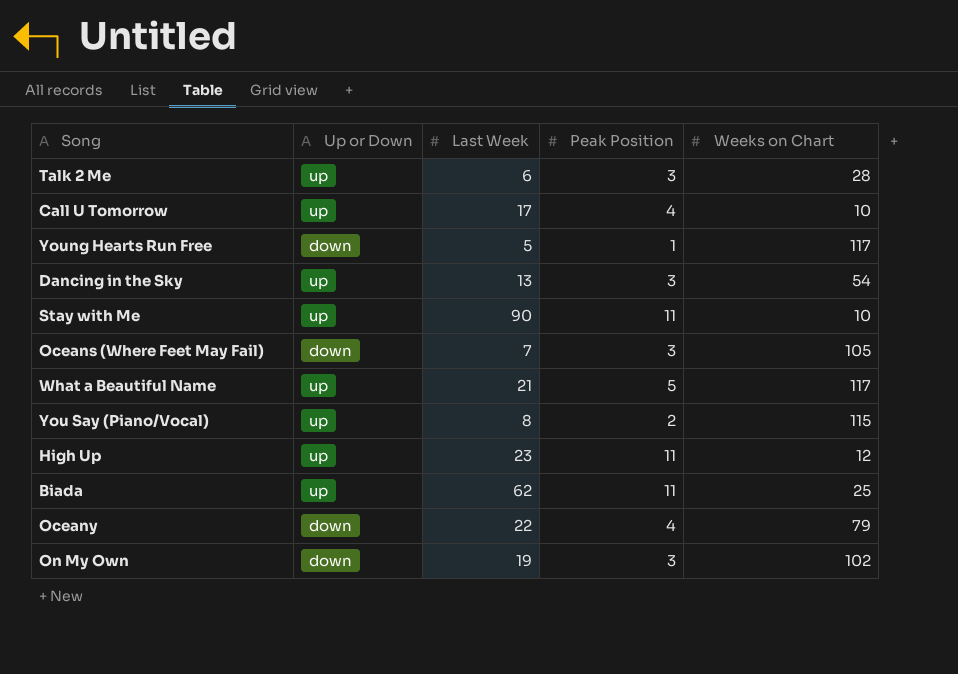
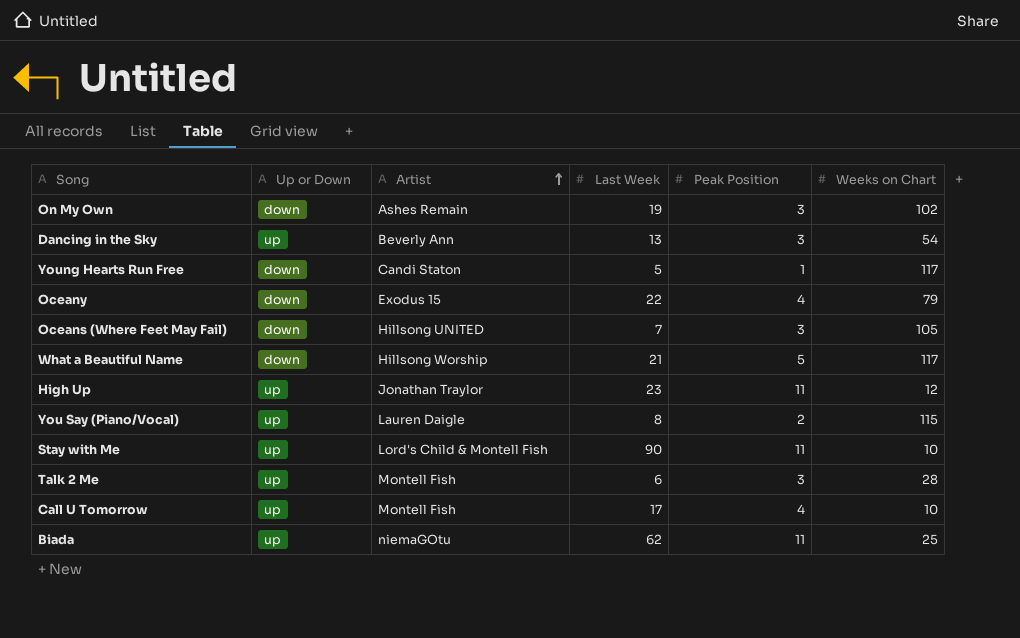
row order: none -> Artist ascending
column Artist | position: none -> 3
What a Beautiful Name | Up or Down: up -> down

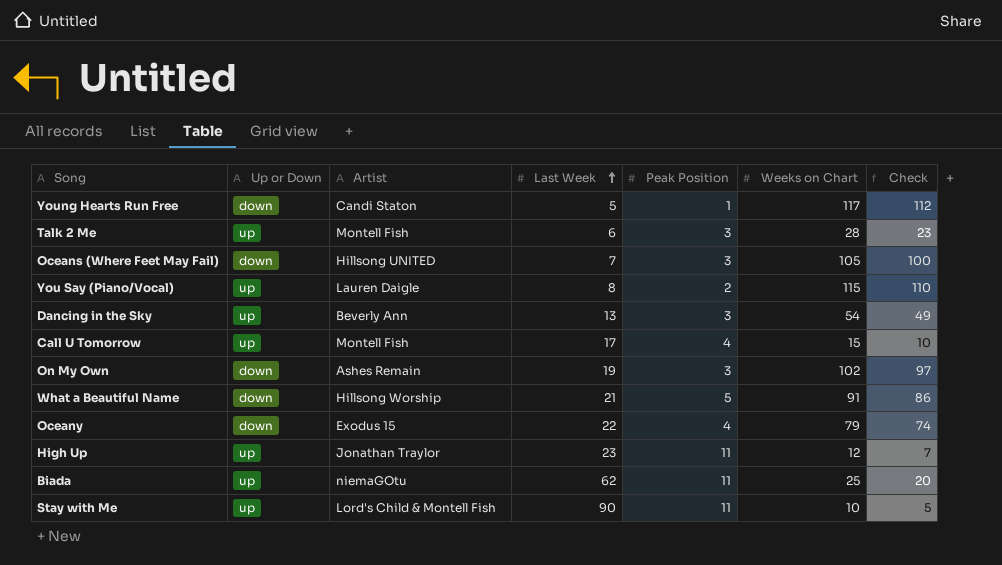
row order: Artist ascending -> Last Week ascending
column Check | formula: none -> [Weeks on Chart] - 5
Call U Tomorrow | Weeks on Chart: 10 -> 15
What a Beautiful Name | Weeks on Chart: 117 -> 91

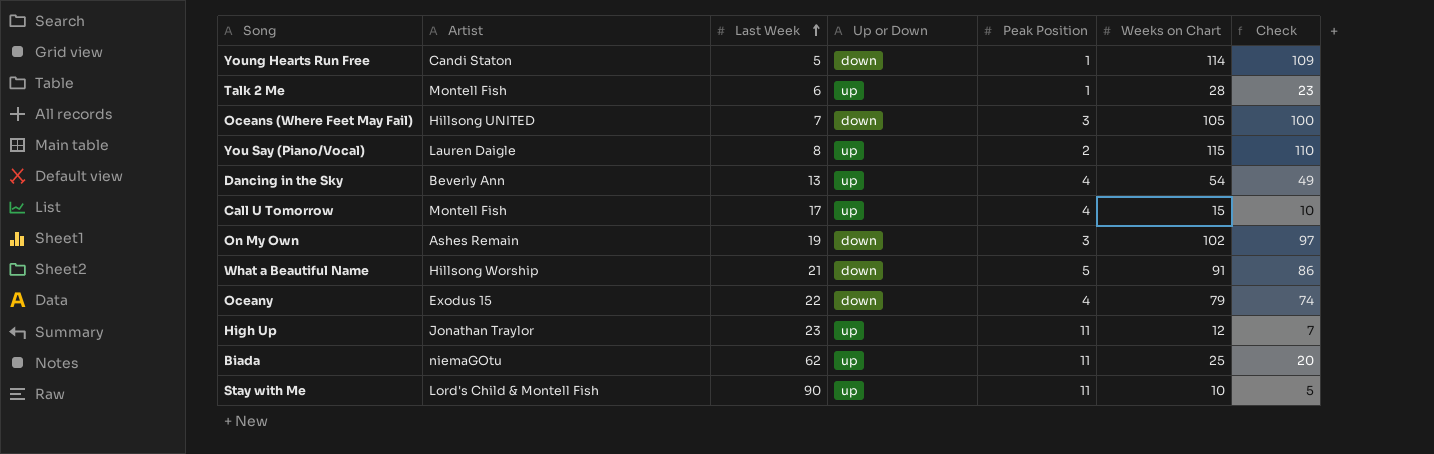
column Up or Down | position: 2 -> 4
Young Hearts Run Free | Weeks on Chart: 117 -> 114
Young Hearts Run Free | Check: 112 -> 109
Talk 2 Me | Peak Position: 3 -> 1
Dancing in the Sky | Peak Position: 3 -> 4

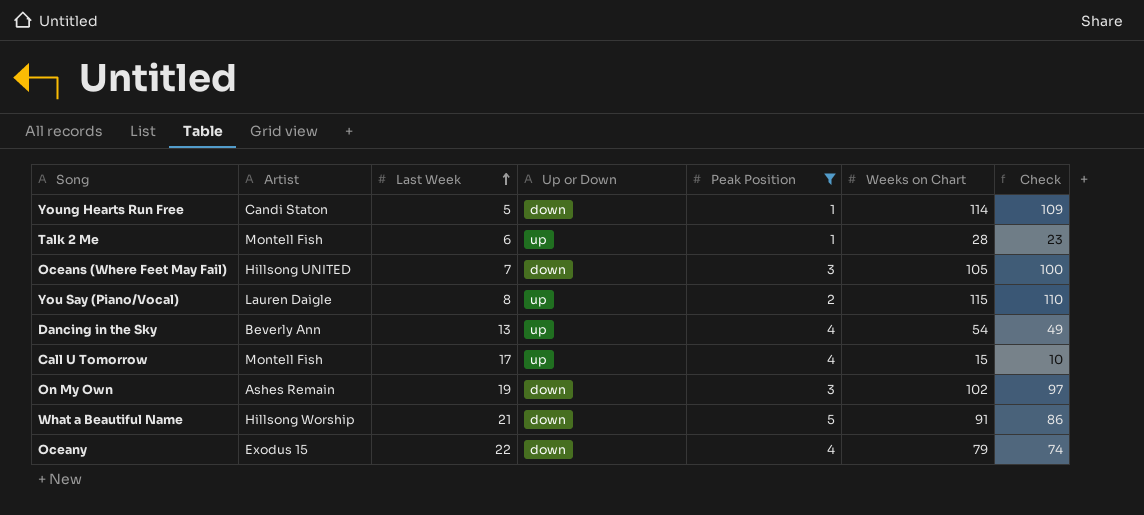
filter: none -> Peak Position != 11

